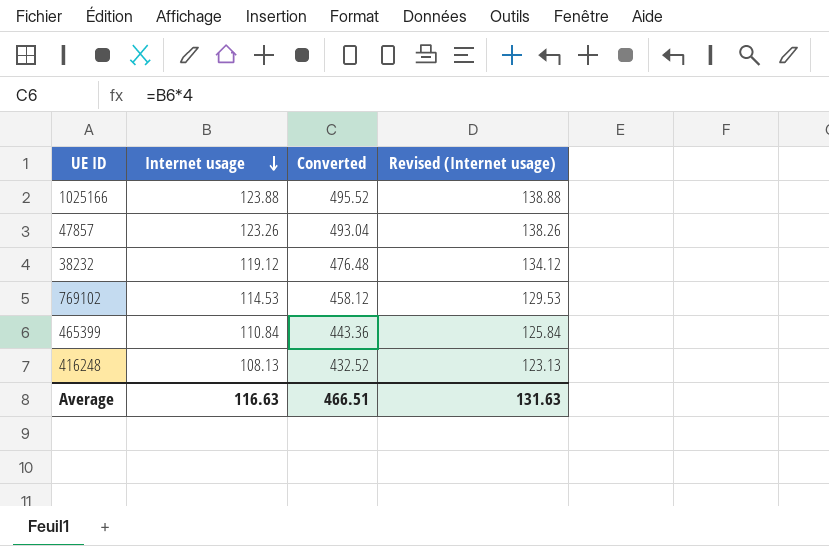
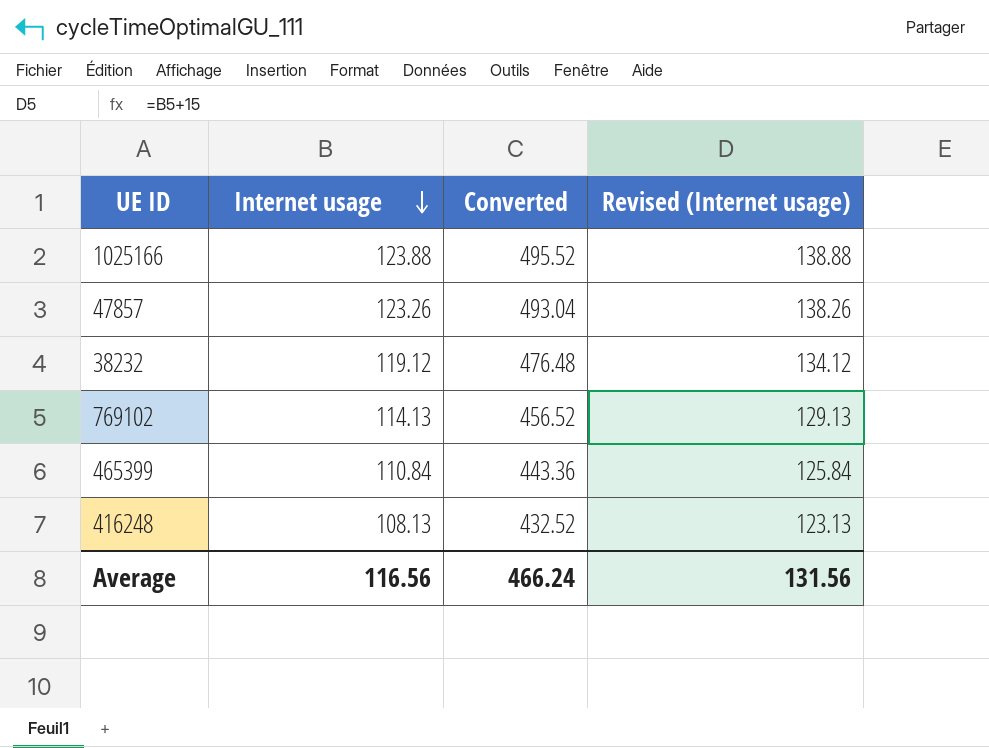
769102 | Internet usage: 114.53 -> 114.13
769102 | Converted: 458.12 -> 456.52
769102 | Revised (Internet usage): 129.53 -> 129.13
Average | Internet usage: 116.63 -> 116.56
Average | Converted: 466.51 -> 466.24
Average | Revised (Internet usage): 131.63 -> 131.56

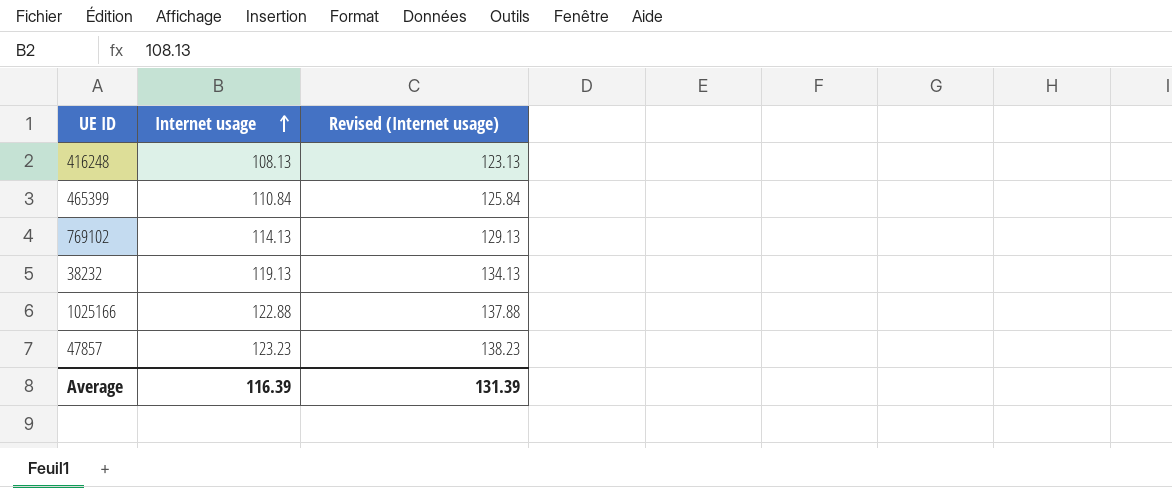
row order: Internet usage descending -> Internet usage ascending
column Converted | formula: [Internet usage] * 4 -> none
38232 | Internet usage: 119.12 -> 119.13
38232 | Revised (Internet usage): 134.12 -> 134.13
1025166 | Internet usage: 123.88 -> 122.88
1025166 | Revised (Internet usage): 138.88 -> 137.88
47857 | Internet usage: 123.26 -> 123.23
47857 | Revised (Internet usage): 138.26 -> 138.23
Average | Internet usage: 116.56 -> 116.39
Average | Revised (Internet usage): 131.56 -> 131.39

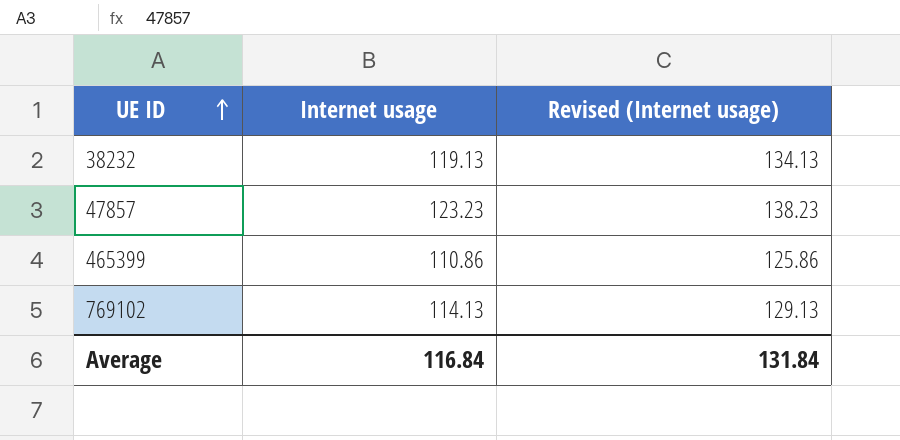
row order: Internet usage ascending -> UE ID ascending
row 416248: 108.13 | 123.13 -> none
row 1025166: 122.88 | 137.88 -> none
465399 | Internet usage: 110.84 -> 110.86
465399 | Revised (Internet usage): 125.84 -> 125.86
Average | Internet usage: 116.39 -> 116.84
Average | Revised (Internet usage): 131.39 -> 131.84

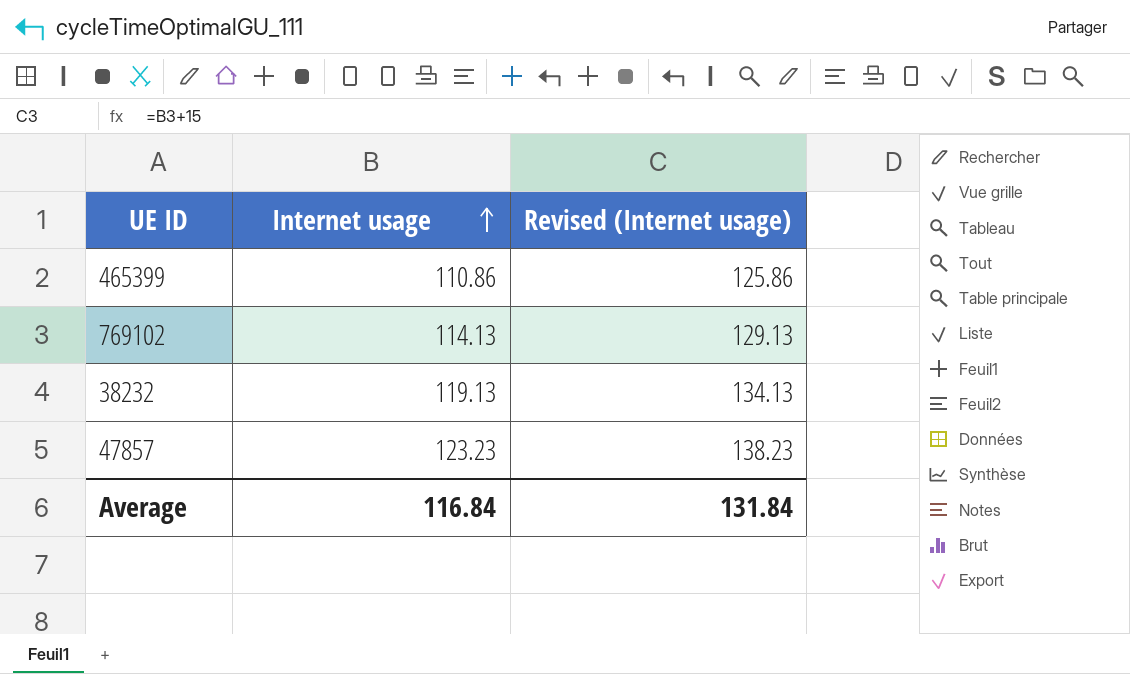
row order: UE ID ascending -> Internet usage ascending

